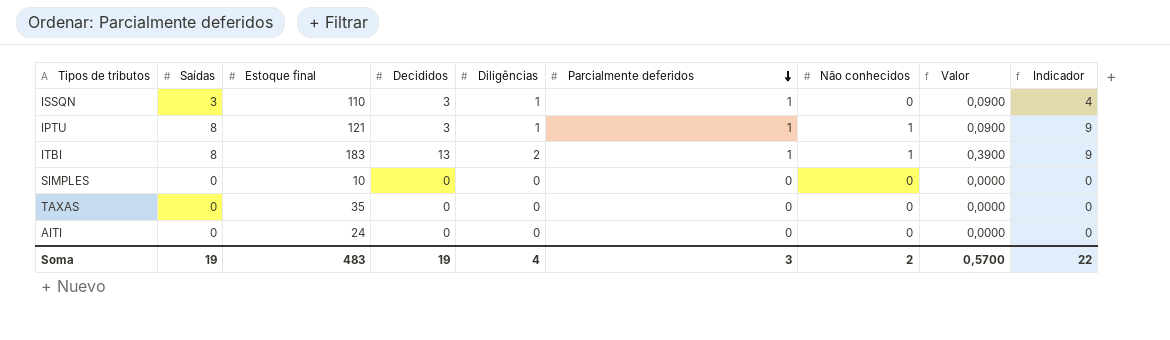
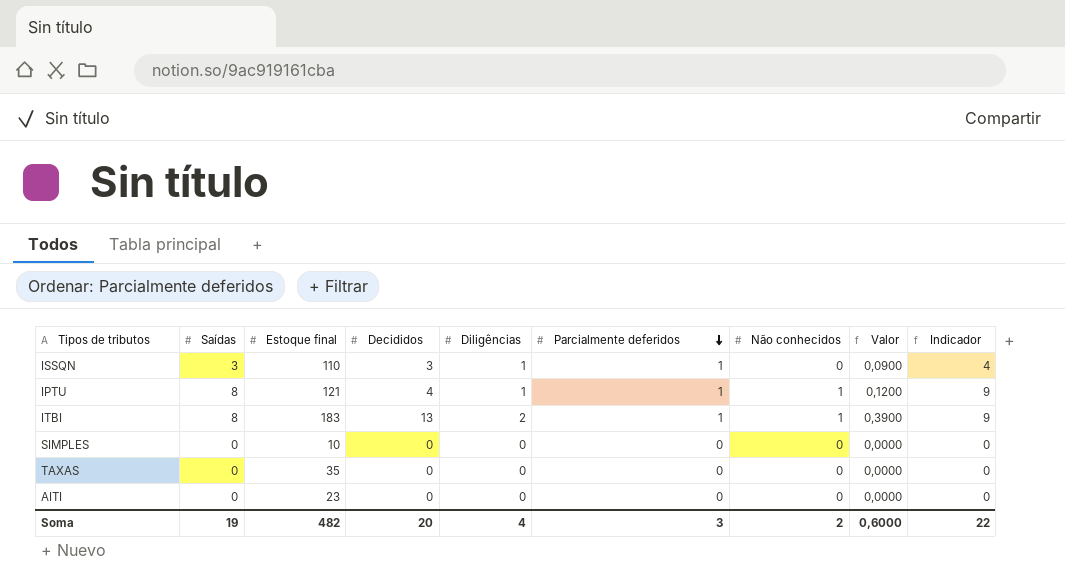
IPTU | Decididos: 3 -> 4
IPTU | Valor: 0,0900 -> 0,1200
AITI | Estoque final: 24 -> 23
Soma | Estoque final: 483 -> 482
Soma | Decididos: 19 -> 20
Soma | Valor: 0,5700 -> 0,6000

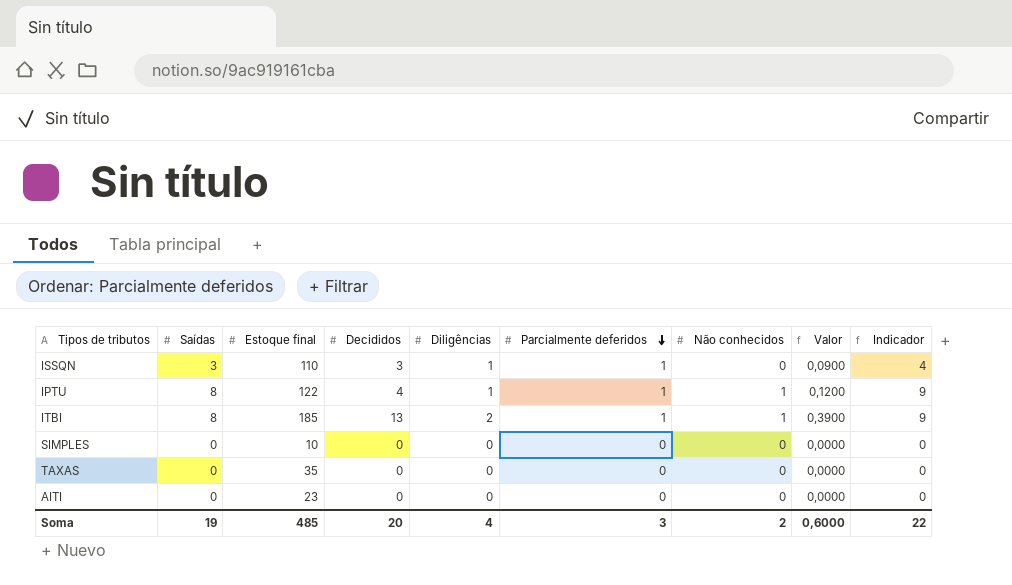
IPTU | Estoque final: 121 -> 122
ITBI | Estoque final: 183 -> 185
Soma | Estoque final: 482 -> 485

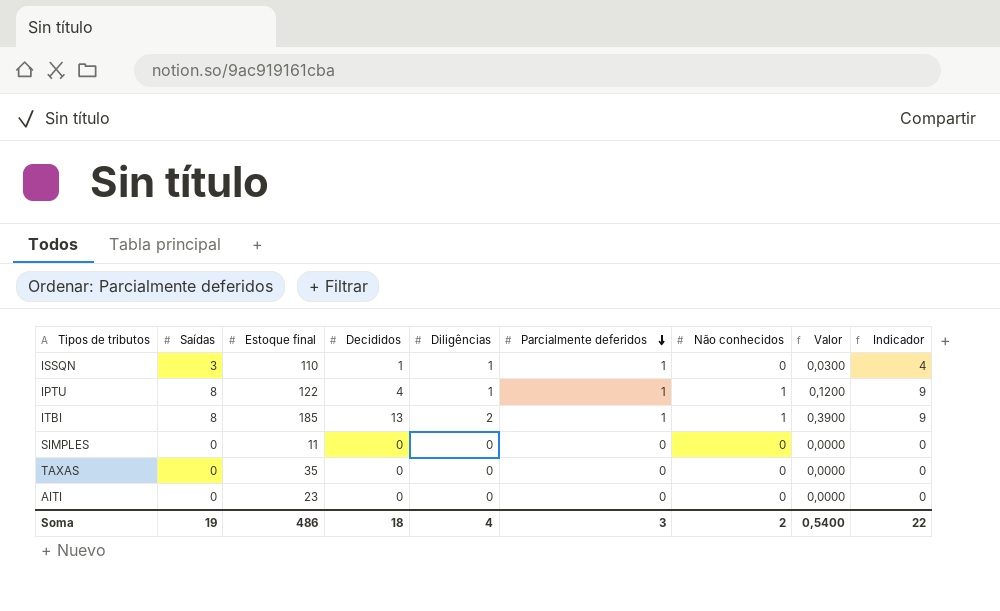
ISSQN | Decididos: 3 -> 1
ISSQN | Valor: 0,0900 -> 0,0300
SIMPLES | Estoque final: 10 -> 11
Soma | Estoque final: 485 -> 486
Soma | Decididos: 20 -> 18
Soma | Valor: 0,6000 -> 0,5400

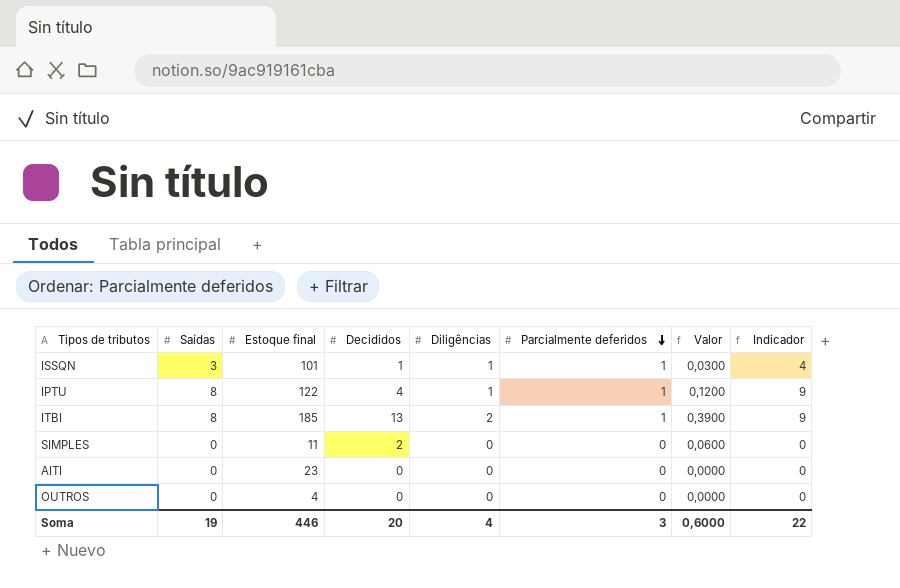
column Não conhecidos | position: 7 -> none
row TAXAS: 0 | 35 | 0 | 0 | 0 | 0 | 0,0000 | 0 -> none
ISSQN | Estoque final: 110 -> 101
SIMPLES | Decididos: 0 -> 2
SIMPLES | Valor: 0,0000 -> 0,0600
row OUTROS: none -> 0 | 4 | 0 | 0 | 0 | 0,0000 | 0
Soma | Estoque final: 486 -> 446
Soma | Decididos: 18 -> 20
Soma | Valor: 0,5400 -> 0,6000

